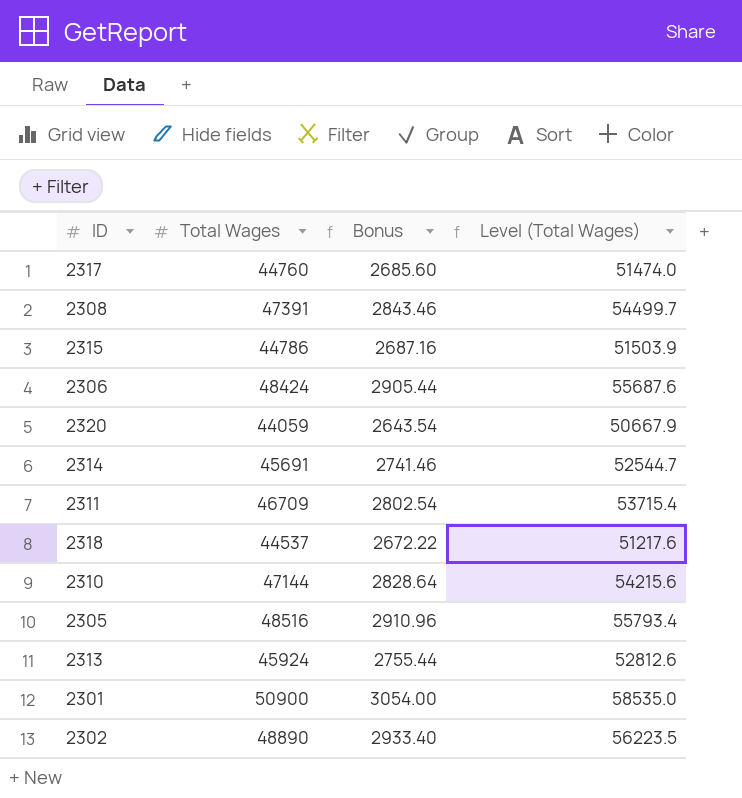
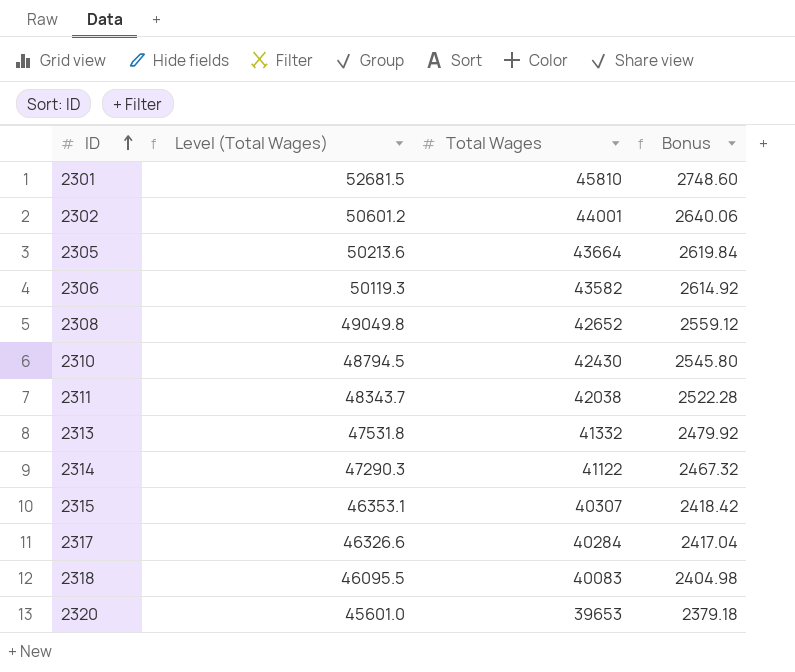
row order: none -> ID ascending
column Level (Total Wages) | position: 4 -> 2
2301 | Level (Total Wages): 58535.0 -> 52681.5
2301 | Total Wages: 50900 -> 45810
2301 | Bonus: 3054.00 -> 2748.60
2302 | Level (Total Wages): 56223.5 -> 50601.2
2302 | Total Wages: 48890 -> 44001
2302 | Bonus: 2933.40 -> 2640.06
2305 | Level (Total Wages): 55793.4 -> 50213.6
2305 | Total Wages: 48516 -> 43664
2305 | Bonus: 2910.96 -> 2619.84
2306 | Level (Total Wages): 55687.6 -> 50119.3
2306 | Total Wages: 48424 -> 43582
2306 | Bonus: 2905.44 -> 2614.92
2308 | Level (Total Wages): 54499.7 -> 49049.8
2308 | Total Wages: 47391 -> 42652
2308 | Bonus: 2843.46 -> 2559.12
2310 | Level (Total Wages): 54215.6 -> 48794.5
2310 | Total Wages: 47144 -> 42430
2310 | Bonus: 2828.64 -> 2545.80
2311 | Level (Total Wages): 53715.4 -> 48343.7
2311 | Total Wages: 46709 -> 42038
2311 | Bonus: 2802.54 -> 2522.28
2313 | Level (Total Wages): 52812.6 -> 47531.8
2313 | Total Wages: 45924 -> 41332
2313 | Bonus: 2755.44 -> 2479.92
2314 | Level (Total Wages): 52544.7 -> 47290.3
2314 | Total Wages: 45691 -> 41122
2314 | Bonus: 2741.46 -> 2467.32
2315 | Level (Total Wages): 51503.9 -> 46353.1
2315 | Total Wages: 44786 -> 40307
2315 | Bonus: 2687.16 -> 2418.42
2317 | Level (Total Wages): 51474.0 -> 46326.6
2317 | Total Wages: 44760 -> 40284
2317 | Bonus: 2685.60 -> 2417.04
2318 | Level (Total Wages): 51217.6 -> 46095.5
2318 | Total Wages: 44537 -> 40083
2318 | Bonus: 2672.22 -> 2404.98
2320 | Level (Total Wages): 50667.9 -> 45601.0
2320 | Total Wages: 44059 -> 39653
2320 | Bonus: 2643.54 -> 2379.18

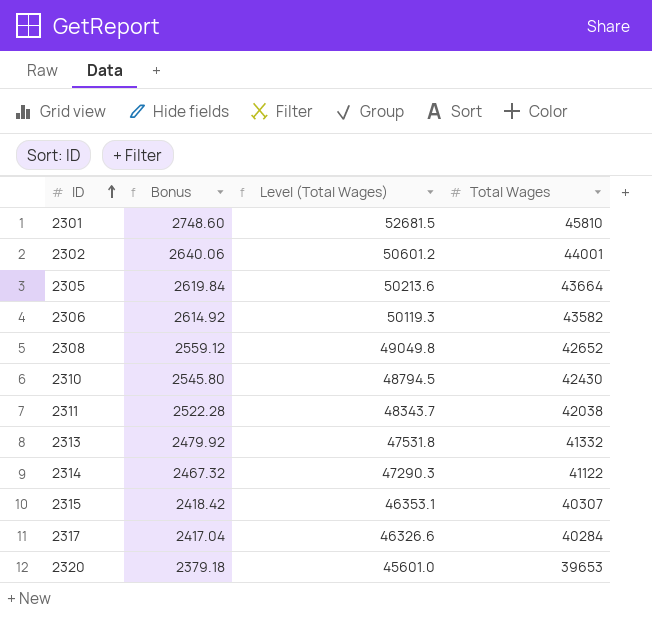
column Bonus | position: 4 -> 2
row 2318: 46095.5 | 40083 | 2404.98 -> none

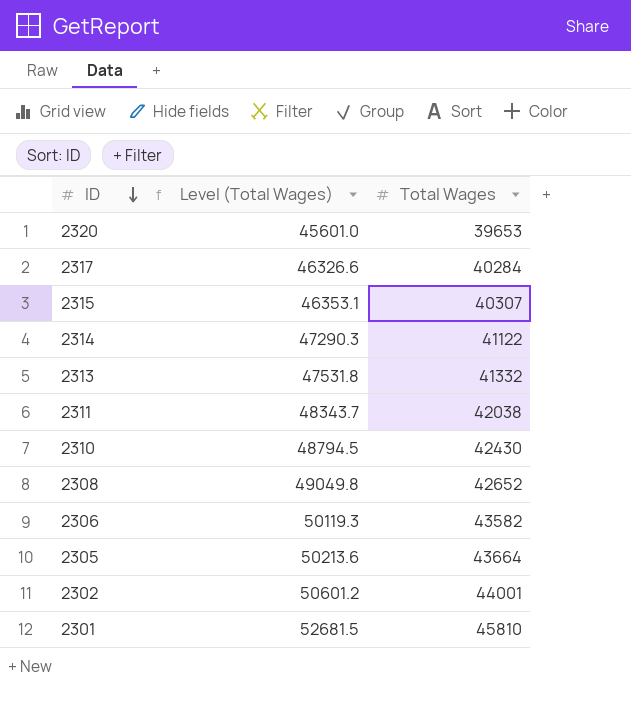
row order: ID ascending -> ID descending
column Bonus | formula: [Total Wages] * 0.06 -> none

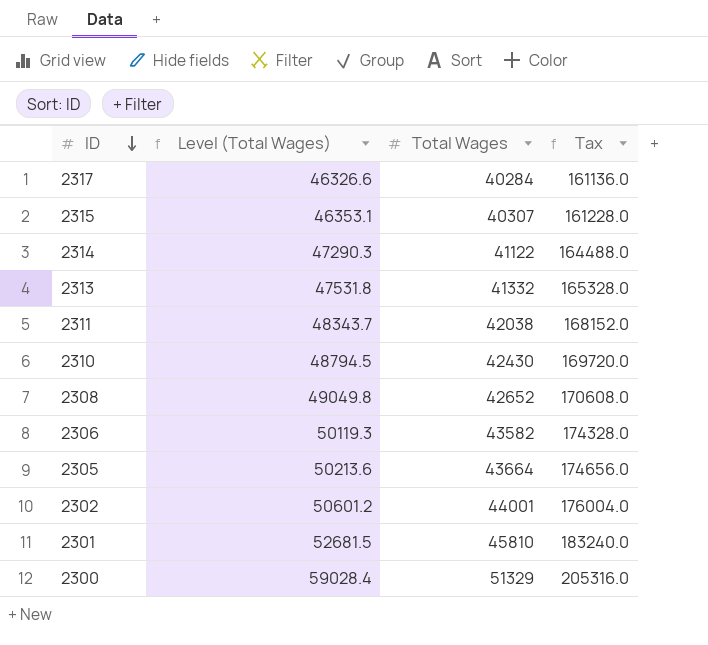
column Tax | formula: none -> [Total Wages] * 4
row 2320: 45601.0 | 39653 -> none
row 2300: none -> 59028.4 | 51329 | 205316.0

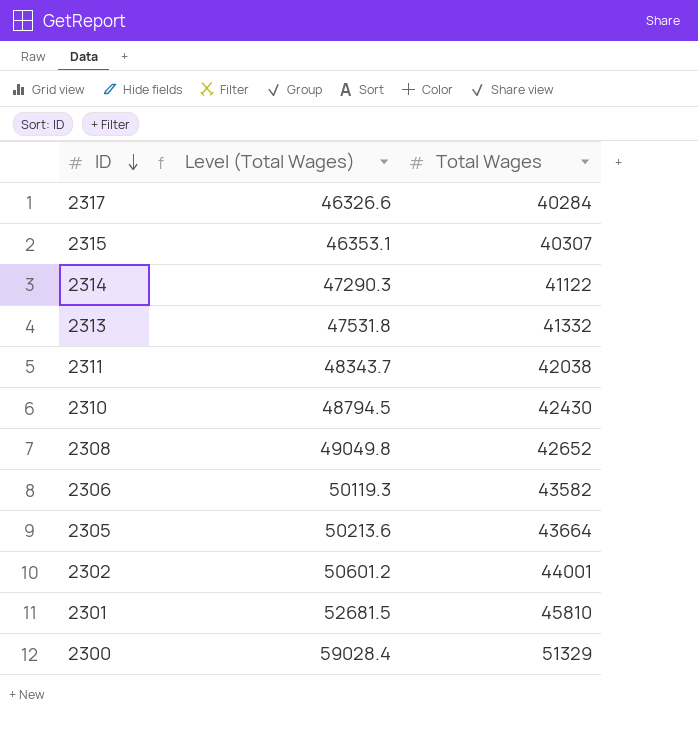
column Tax | formula: [Total Wages] * 4 -> none

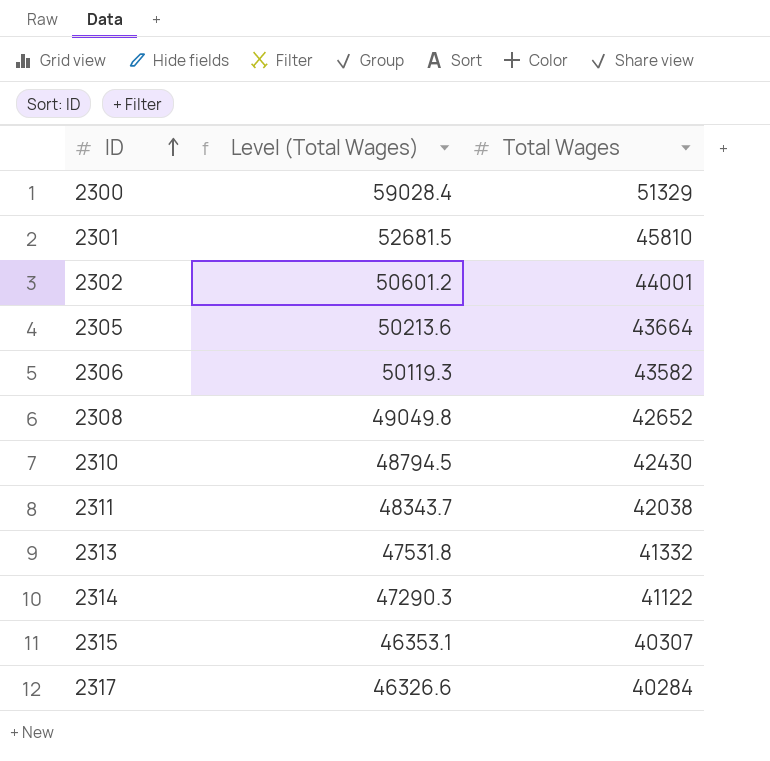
row order: ID descending -> ID ascending

